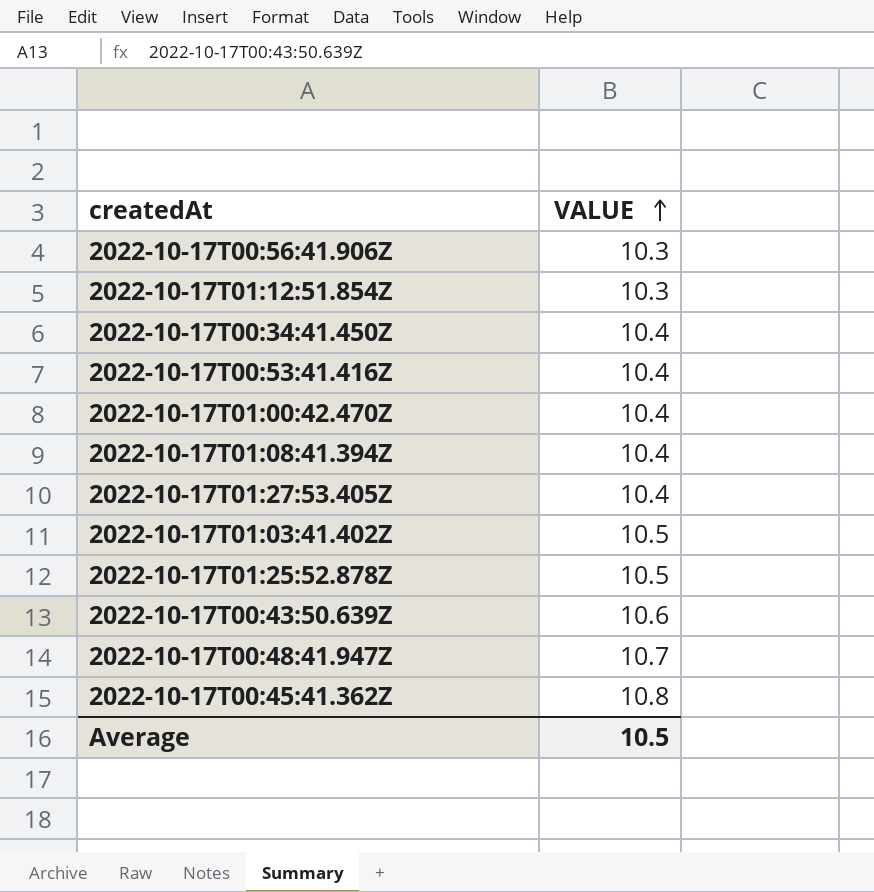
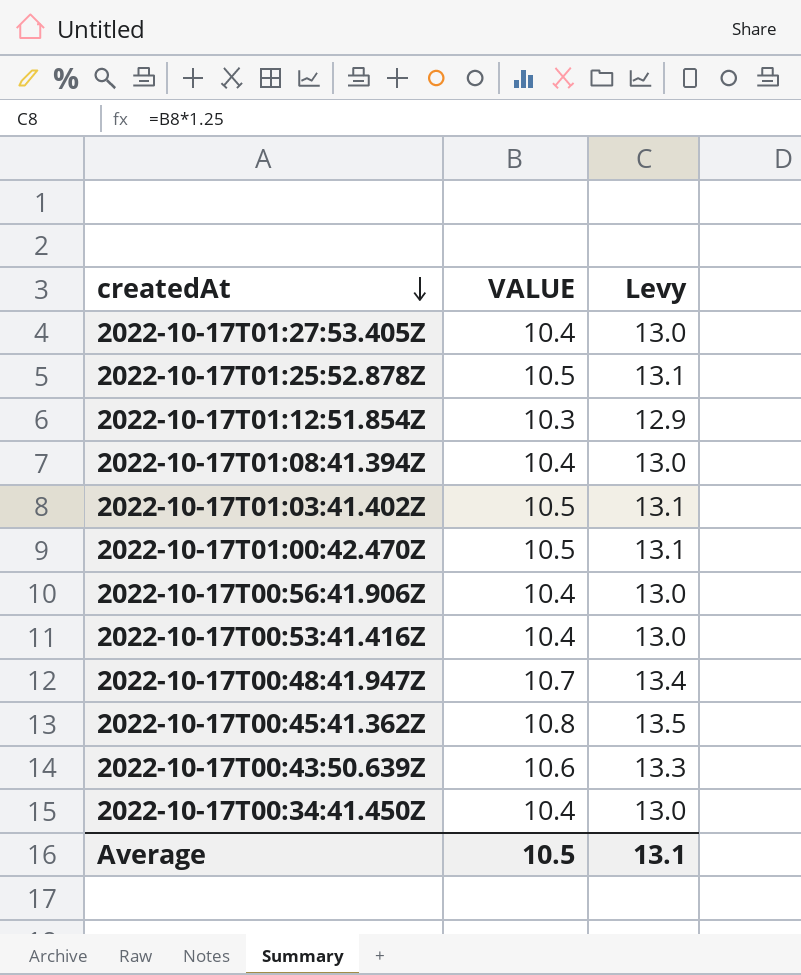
row order: VALUE ascending -> createdAt descending
column Levy | formula: none -> [VALUE] * 1.25
2022-10-17T01:00:42.470Z | VALUE: 10.4 -> 10.5
2022-10-17T00:56:41.906Z | VALUE: 10.3 -> 10.4

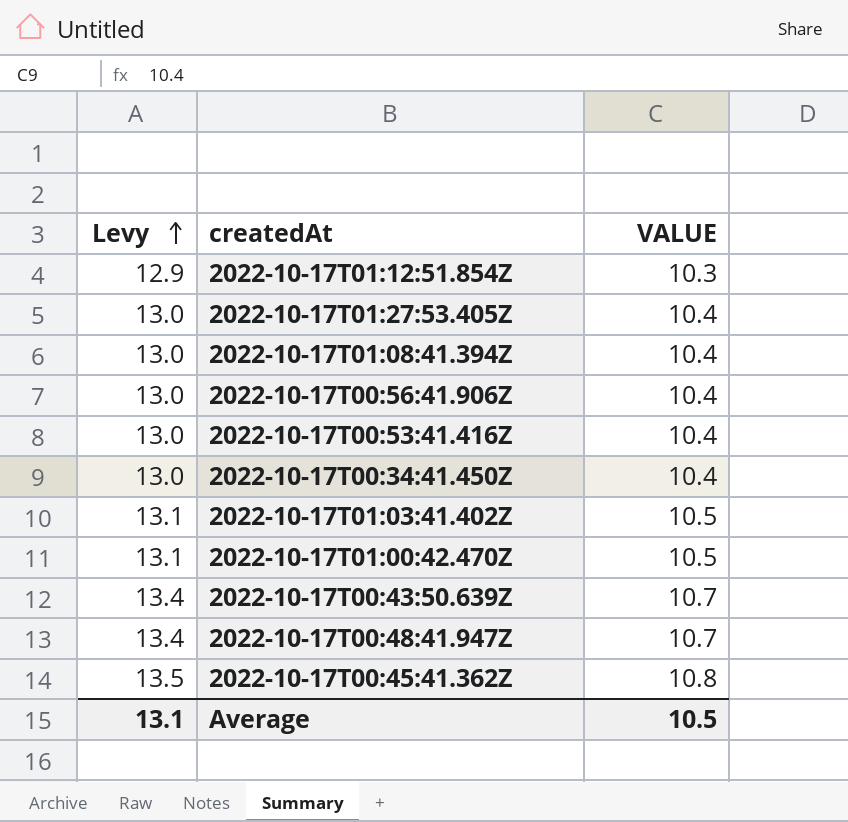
row order: createdAt descending -> Levy ascending
column Levy | position: 3 -> 1
row 2022-10-17T01:25:52.878Z: 10.5 | 13.1 -> none
2022-10-17T00:43:50.639Z | Levy: 13.3 -> 13.4
2022-10-17T00:43:50.639Z | VALUE: 10.6 -> 10.7

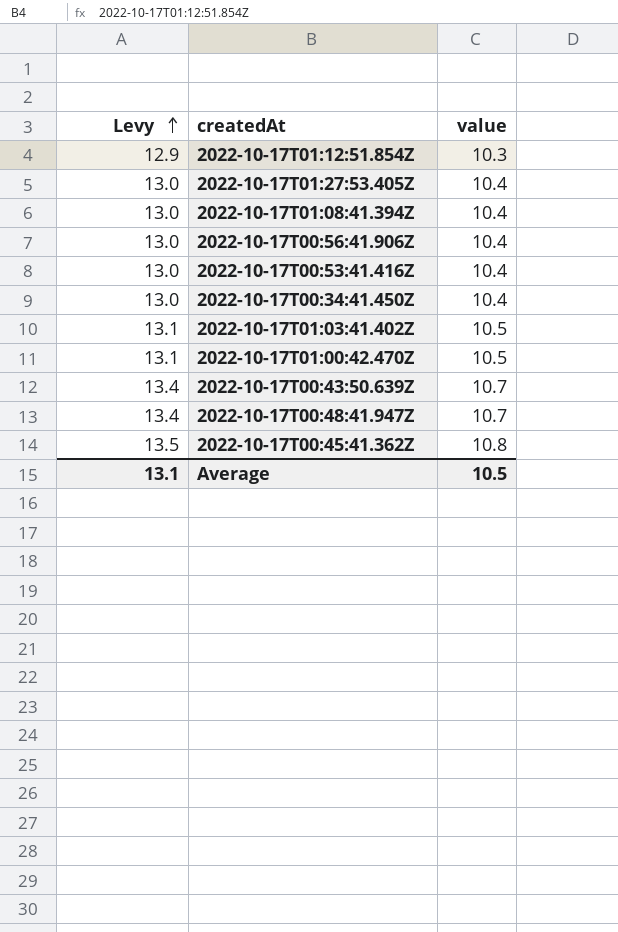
column name: VALUE -> value

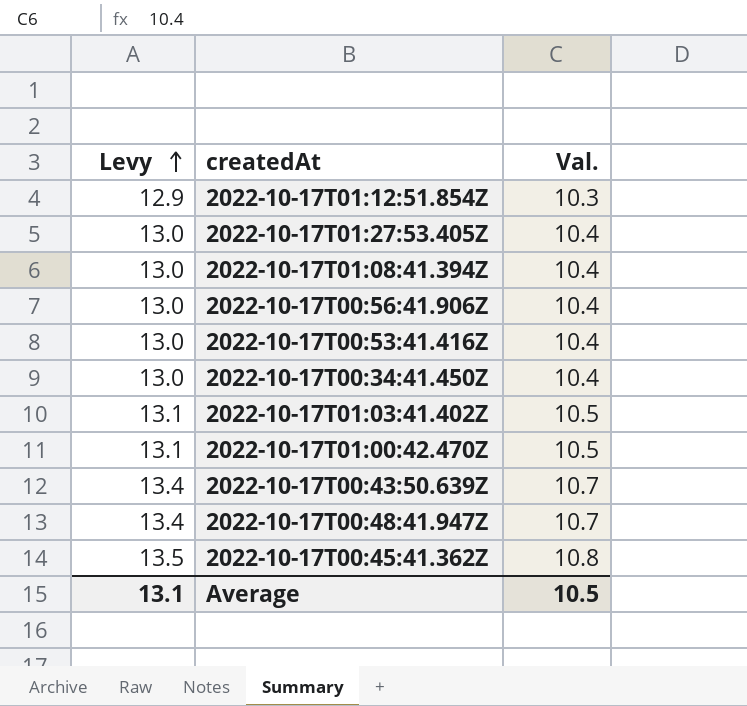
column name: value -> Val.

